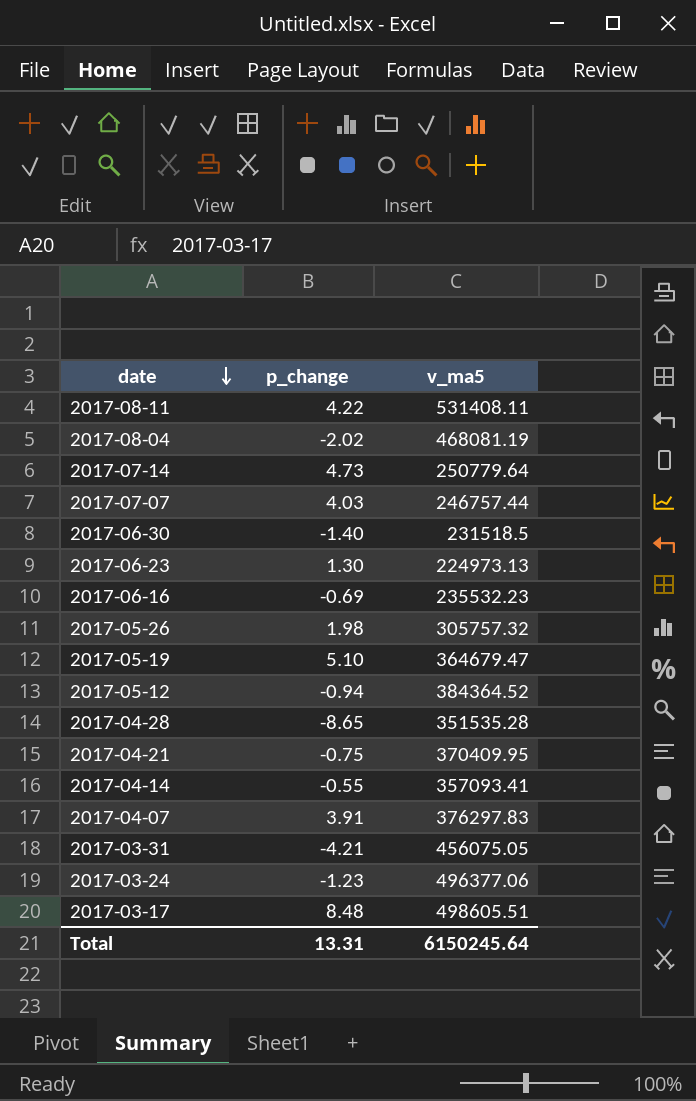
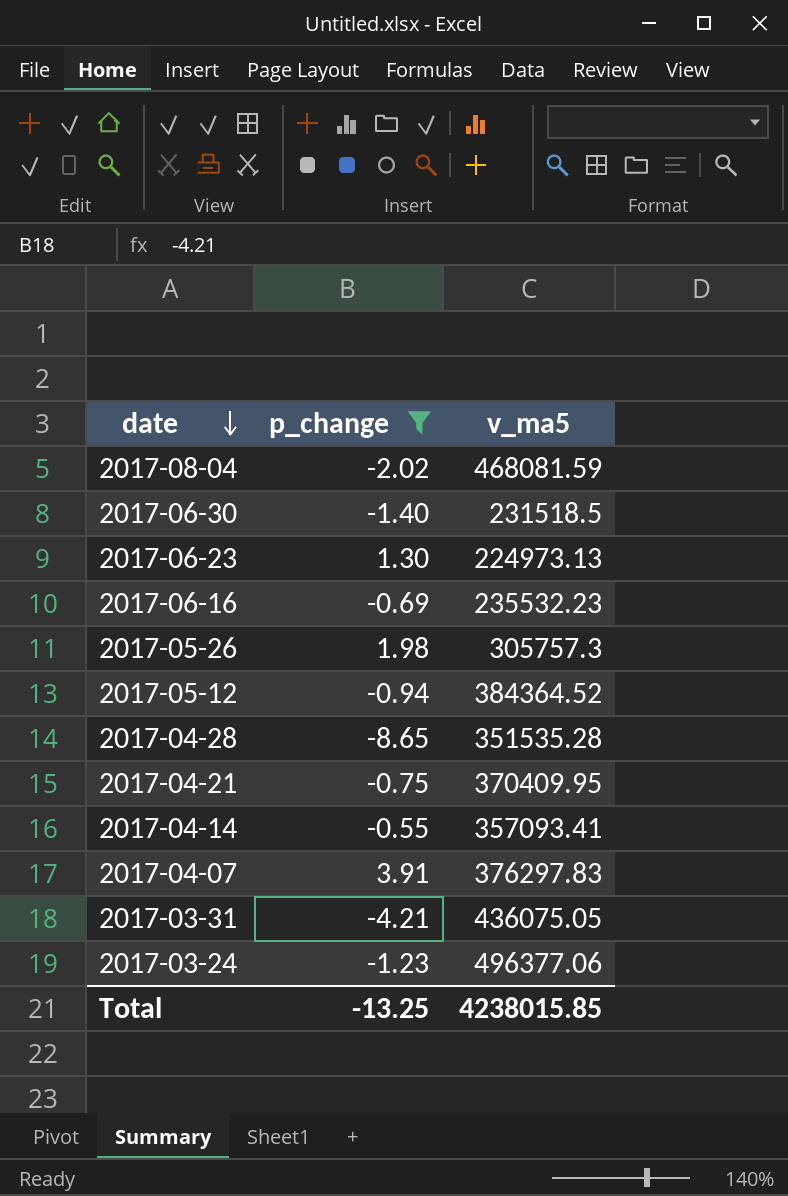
filter: none -> p_change <= 3.91
2017-08-04 | v_ma5: 468081.19 -> 468081.59
2017-05-26 | v_ma5: 305757.32 -> 305757.3
2017-03-31 | v_ma5: 456075.05 -> 436075.05
Total | p_change: 13.31 -> -13.25
Total | v_ma5: 6150245.64 -> 4238015.85

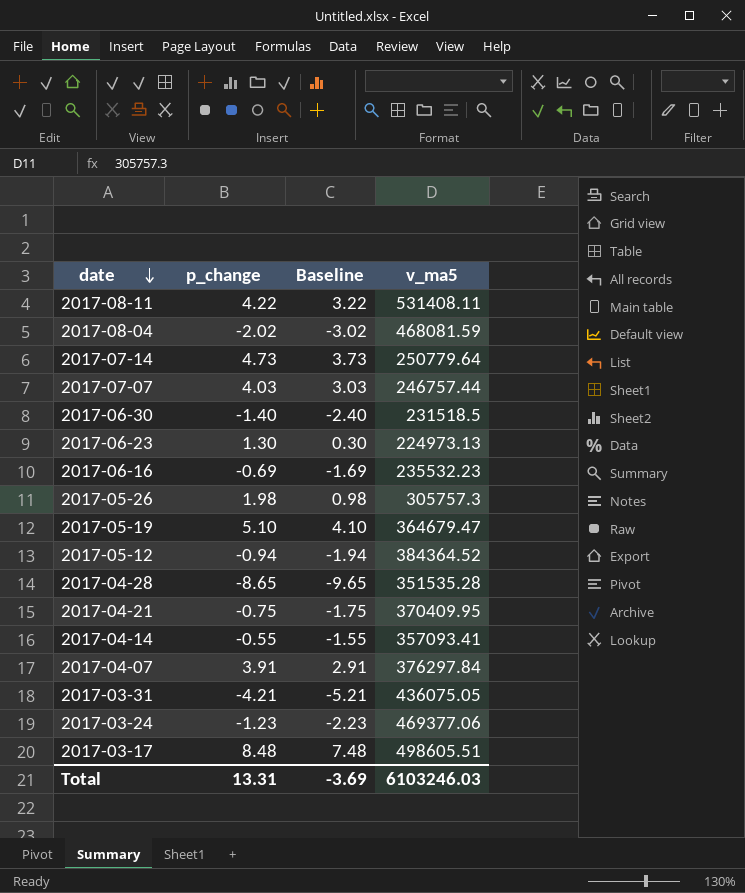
filter: p_change <= 3.91 -> none
column Baseline | formula: none -> [p_change] - 1
2017-04-07 | v_ma5: 376297.83 -> 376297.84
2017-03-24 | v_ma5: 496377.06 -> 469377.06
Total | p_change: -13.25 -> 13.31
Total | v_ma5: 4238015.85 -> 6103246.03

